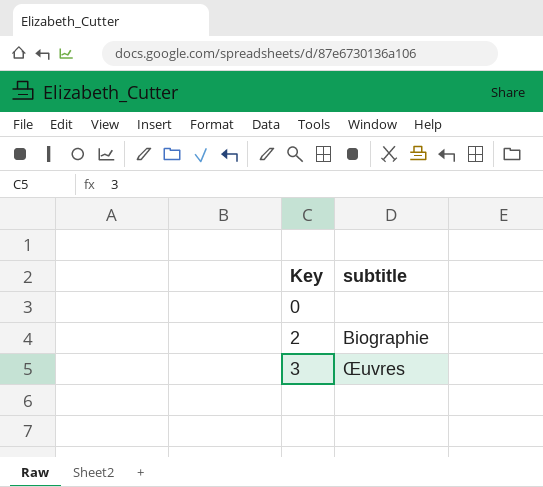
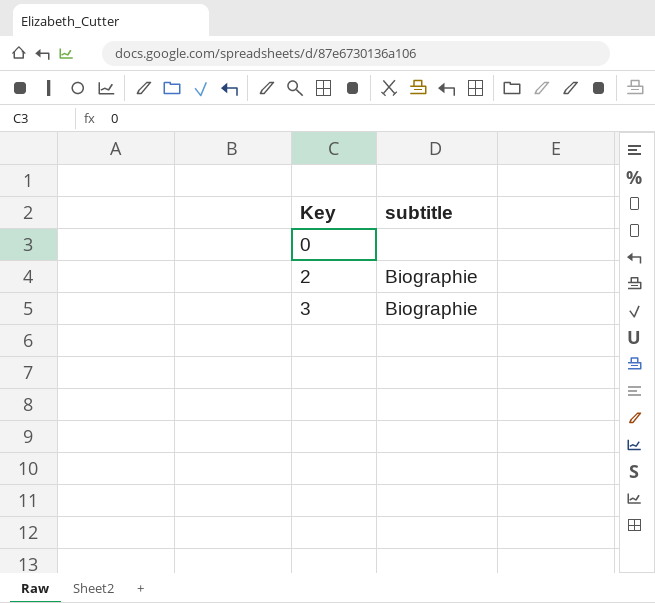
3 | subtitle: Œuvres -> Biographie

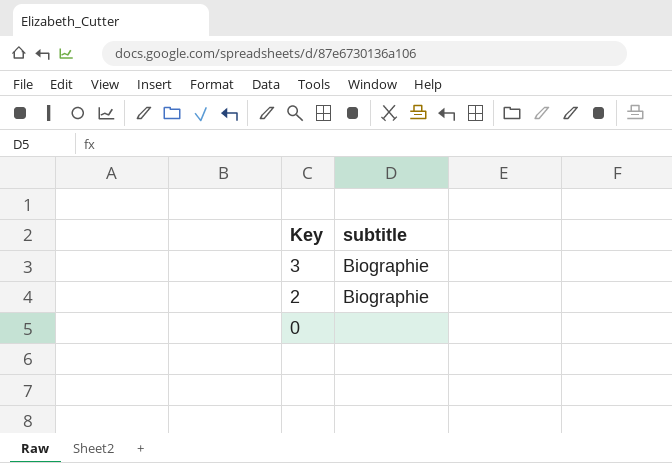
row order: Key ascending -> Key descending

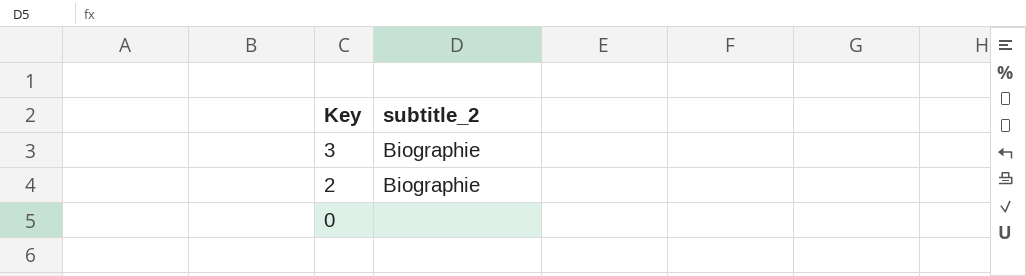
column name: subtitle -> subtitle_2

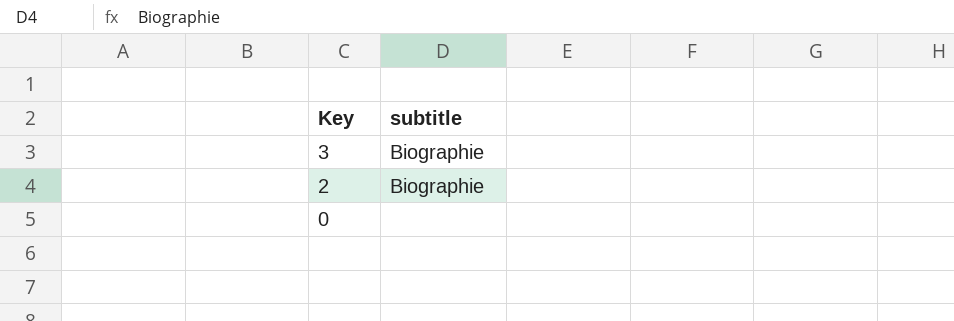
column name: subtitle_2 -> subtitle

